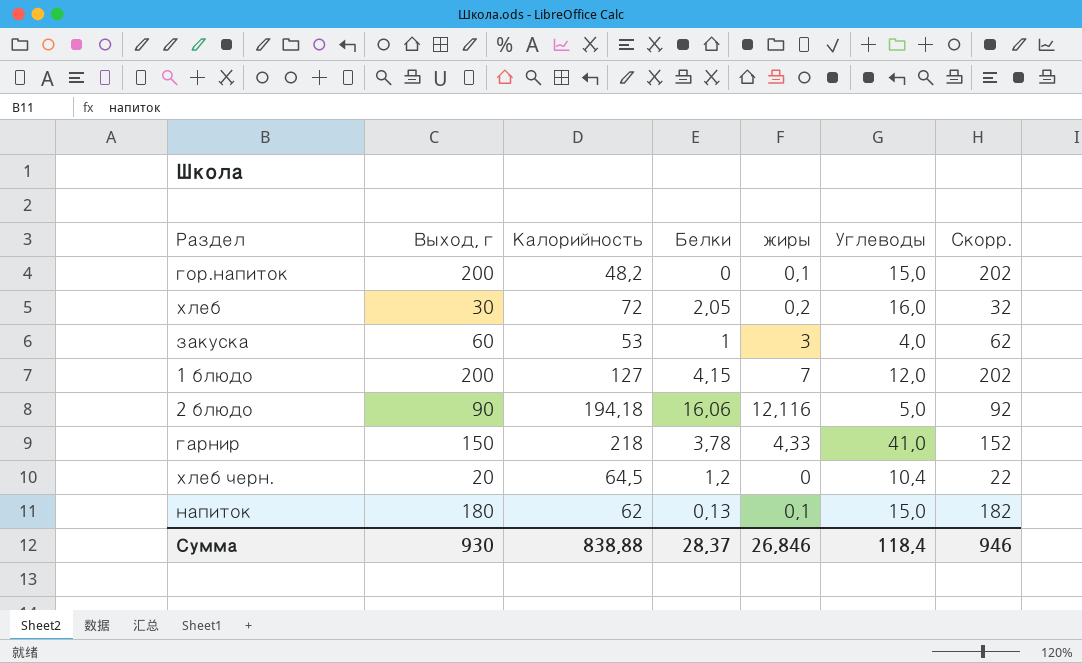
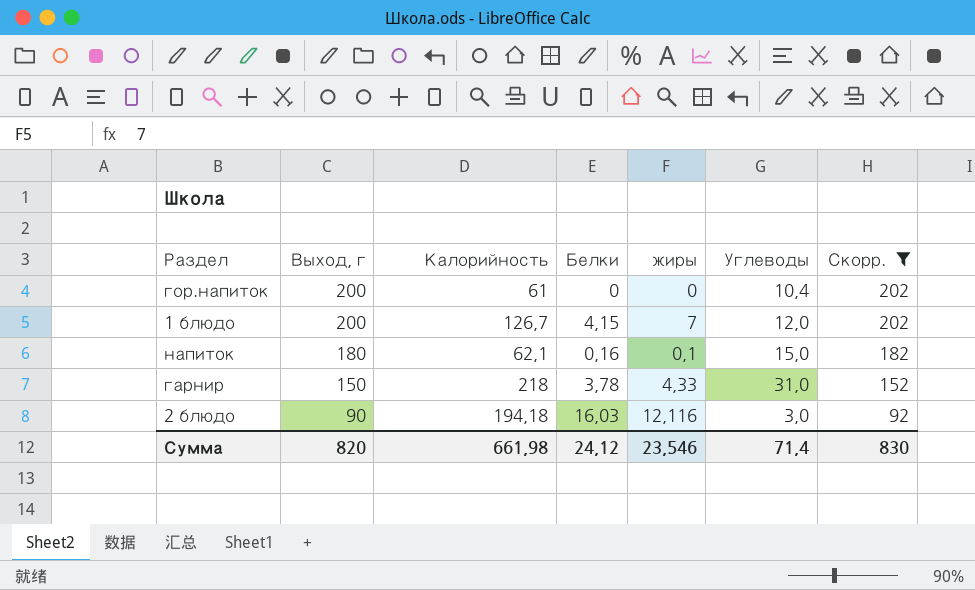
filter: none -> Скорр. >= 92
row order: none -> Выход, г descending
гор.напиток | Калорийность: 48,2 -> 61
гор.напиток | жиры: 0,1 -> 0
гор.напиток | Углеводы: 15,0 -> 10,4
1 блюдо | Калорийность: 127 -> 126,7
напиток | Калорийность: 62 -> 62,1
напиток | Белки: 0,13 -> 0,16
гарнир | Углеводы: 41,0 -> 31,0
2 блюдо | Белки: 16,06 -> 16,03
2 блюдо | Углеводы: 5,0 -> 3,0
Сумма | Выход, г: 930 -> 820
Сумма | Калорийность: 838,88 -> 661,98
Сумма | Белки: 28,37 -> 24,12
Сумма | жиры: 26,846 -> 23,546
Сумма | Углеводы: 118,4 -> 71,4
Сумма | Скорр.: 946 -> 830

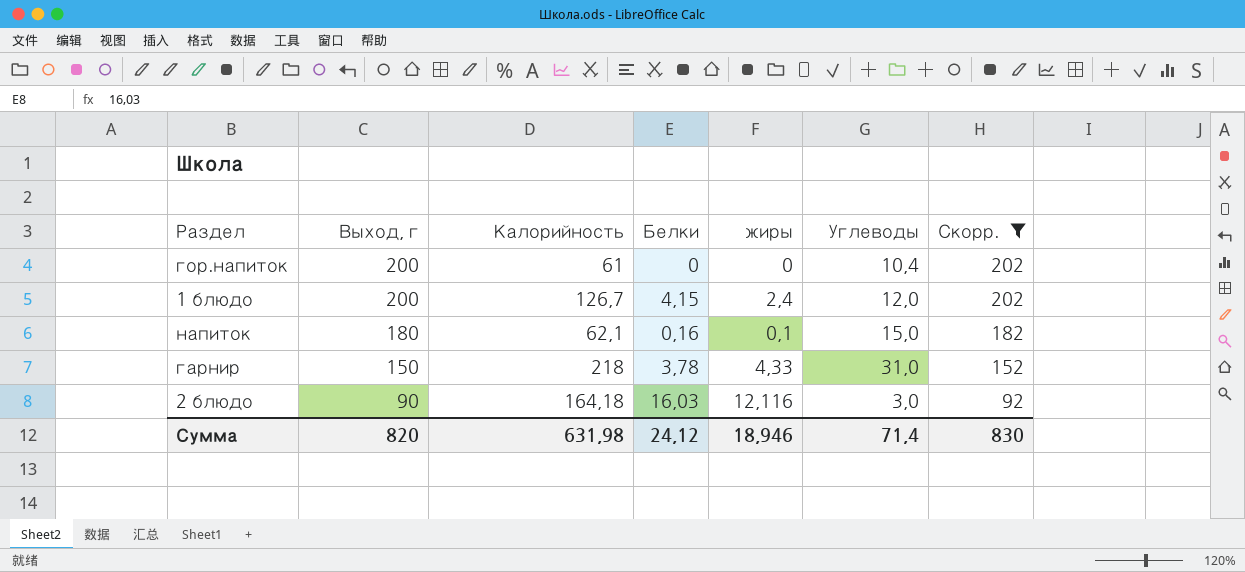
1 блюдо | жиры: 7 -> 2,4
2 блюдо | Калорийность: 194,18 -> 164,18
Сумма | Калорийность: 661,98 -> 631,98
Сумма | жиры: 23,546 -> 18,946

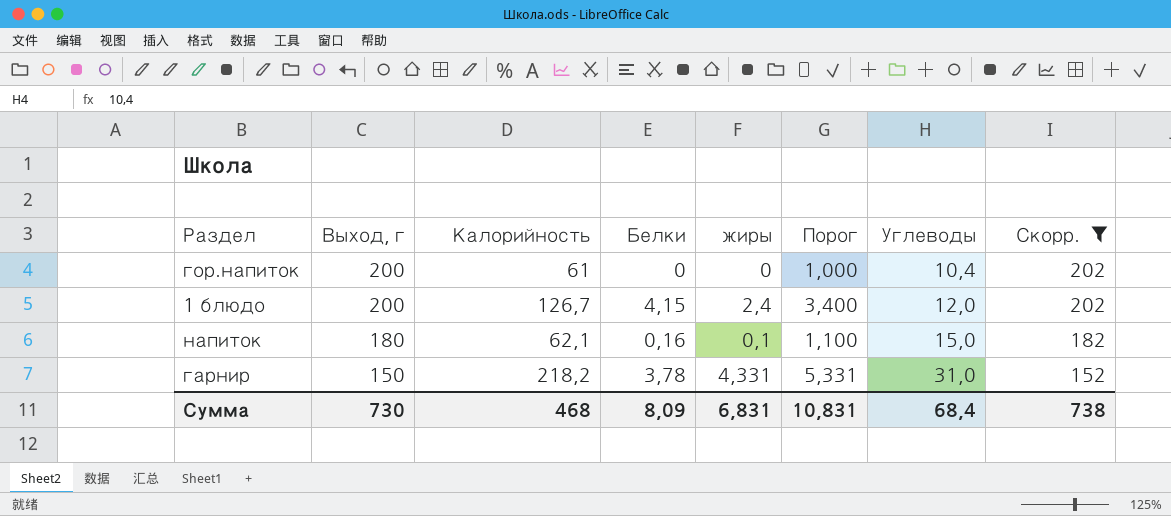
column Порог | formula: none -> [жиры] + 1
row 2 блюдо: 90 | 164,18 | 16,03 | 12,116 | 3,0 | 92 -> none
гарнир | Калорийность: 218 -> 218,2
гарнир | жиры: 4,33 -> 4,331
Сумма | Выход, г: 820 -> 730
Сумма | Калорийность: 631,98 -> 468
Сумма | Белки: 24,12 -> 8,09
Сумма | жиры: 18,946 -> 6,831
Сумма | Углеводы: 71,4 -> 68,4
Сумма | Скорр.: 830 -> 738

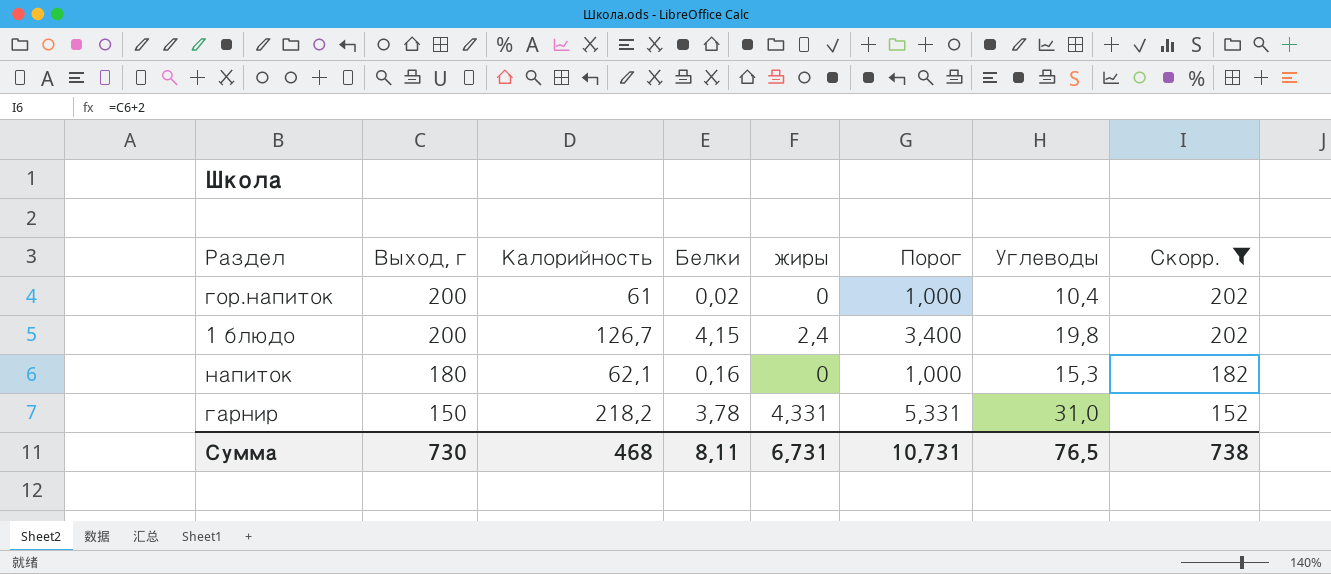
гор.напиток | Белки: 0 -> 0,02
1 блюдо | Углеводы: 12,0 -> 19,8
напиток | жиры: 0,1 -> 0
напиток | Порог: 1,100 -> 1,000
напиток | Углеводы: 15,0 -> 15,3
Сумма | Белки: 8,09 -> 8,11
Сумма | жиры: 6,831 -> 6,731
Сумма | Порог: 10,831 -> 10,731
Сумма | Углеводы: 68,4 -> 76,5

